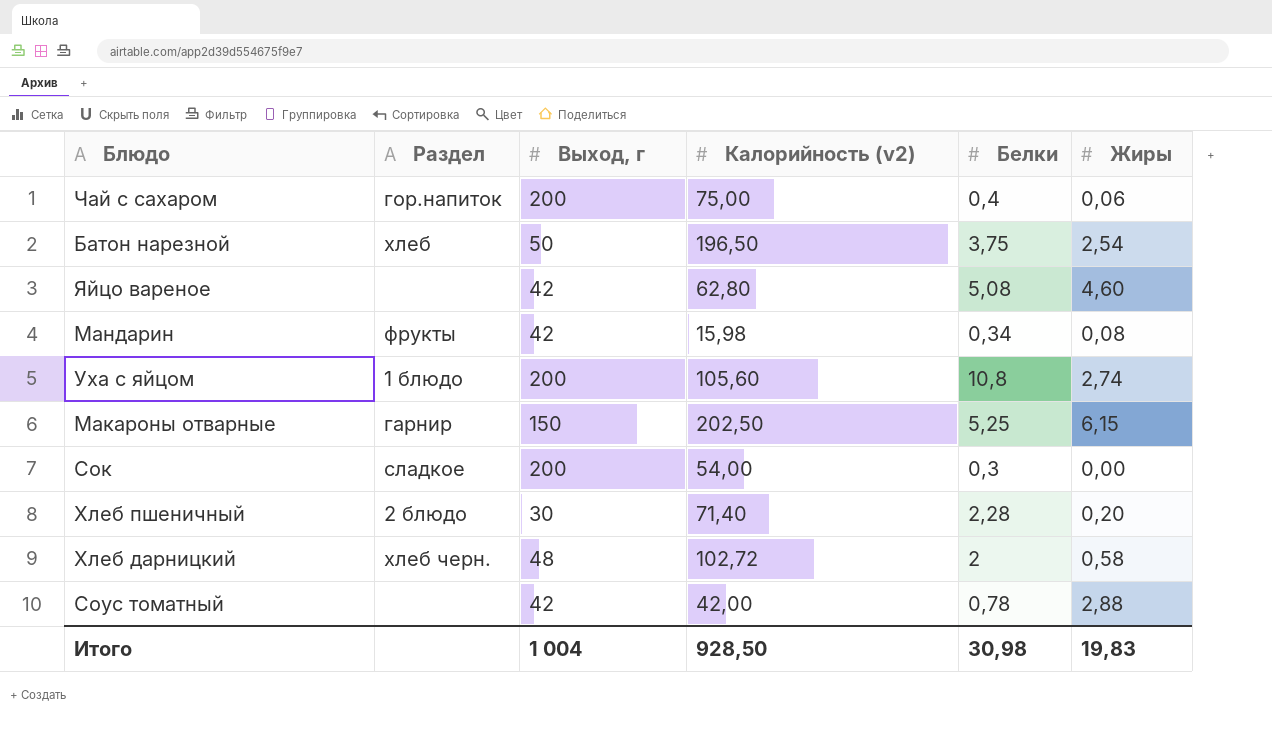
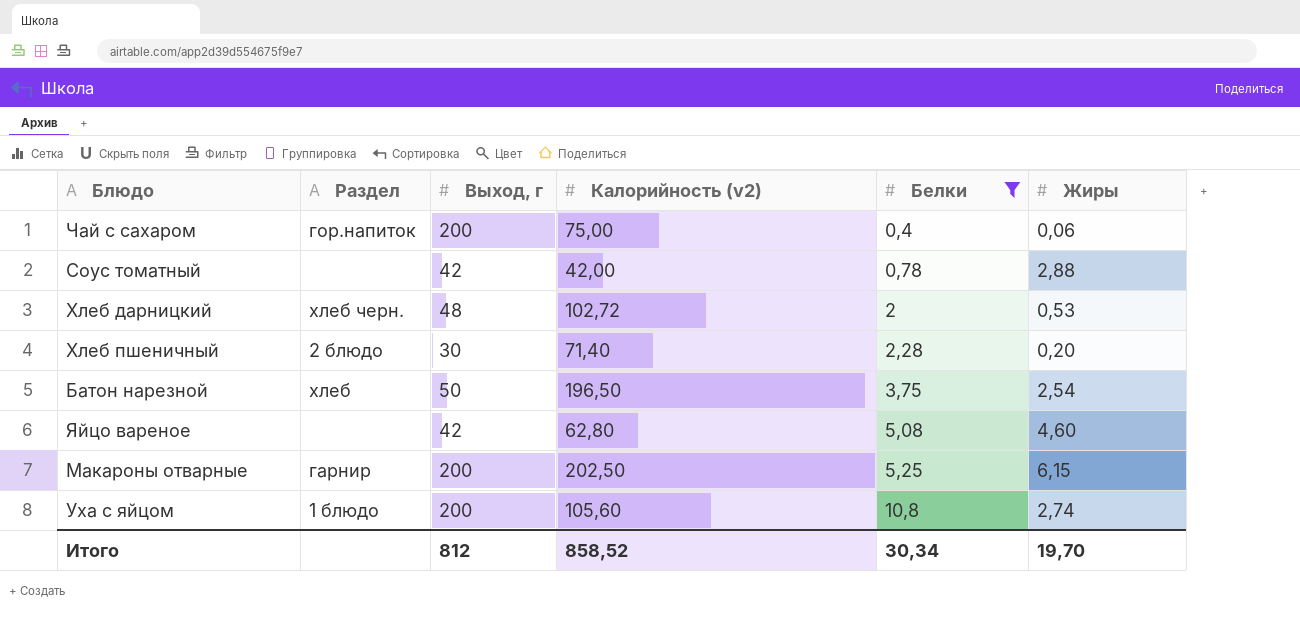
filter: none -> Белки >= 0,4
row order: none -> Белки ascending
Хлеб дарницкий | Жиры: 0,58 -> 0,53
Макароны отварные | Выход, г: 150 -> 200
Итого | Выход, г: 1 004 -> 812
Итого | Калорийность (v2): 928,50 -> 858,52
Итого | Белки: 30,98 -> 30,34
Итого | Жиры: 19,83 -> 19,70

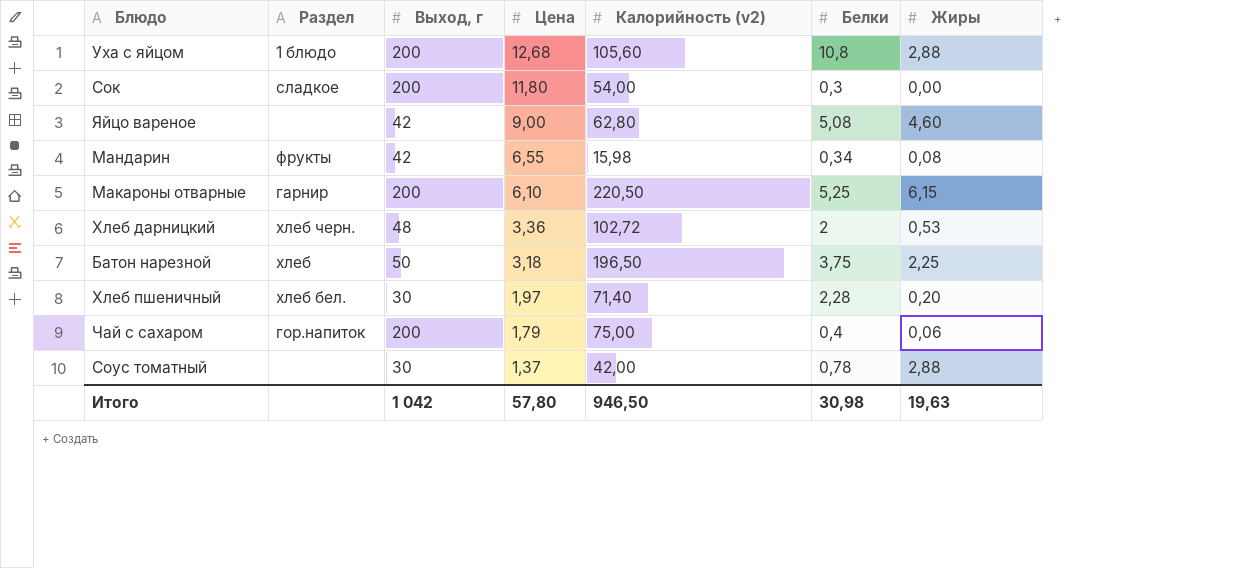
filter: Белки >= 0,4 -> none
row order: Белки ascending -> Цена descending
column Цена | position: none -> 4
Уха с яйцом | Жиры: 2,74 -> 2,88
Макароны отварные | Калорийность (v2): 202,50 -> 220,50
Батон нарезной | Жиры: 2,54 -> 2,25
Хлеб пшеничный | Раздел: 2 блюдо -> хлеб бел.
Соус томатный | Выход, г: 42 -> 30
Итого | Выход, г: 812 -> 1 042
Итого | Калорийность (v2): 858,52 -> 946,50
Итого | Белки: 30,34 -> 30,98
Итого | Жиры: 19,70 -> 19,63

